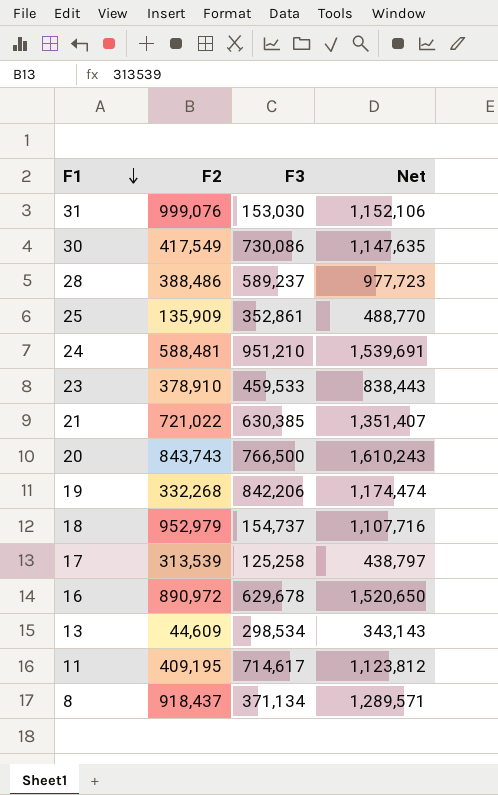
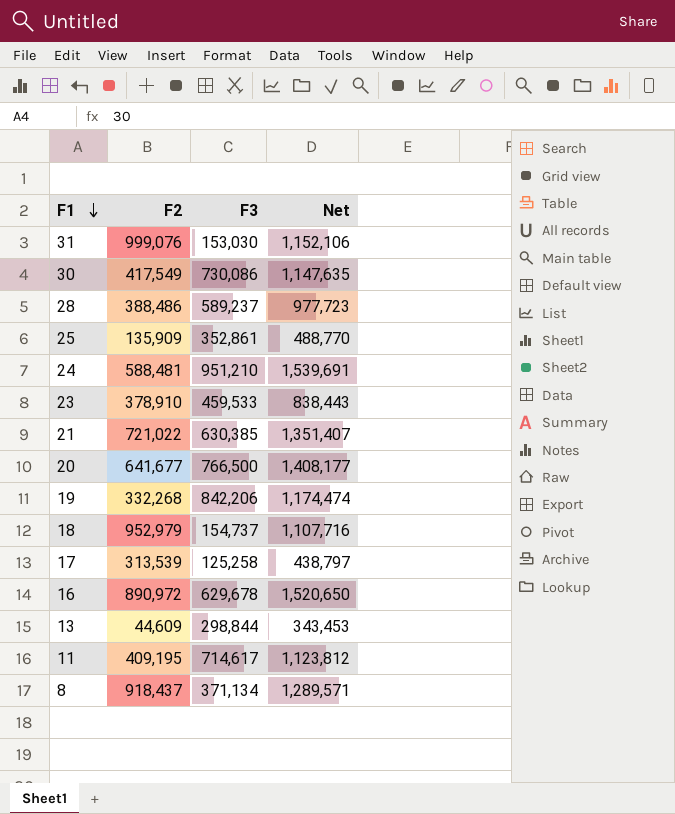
20 | F2: 843,743 -> 641,677
20 | Net: 1,610,243 -> 1,408,177
13 | F3: 298,534 -> 298,844
13 | Net: 343,143 -> 343,453

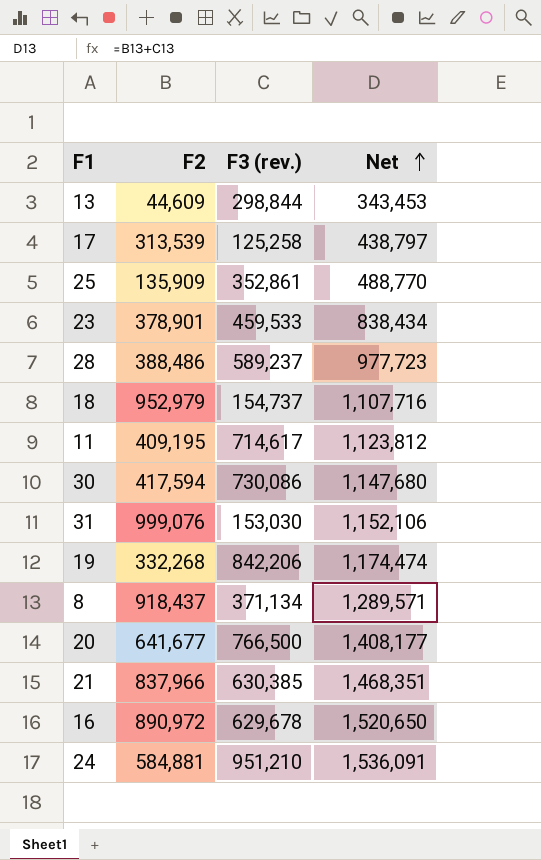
row order: F1 descending -> Net ascending
column name: F3 -> F3 (rev.)
23 | F2: 378,910 -> 378,901
23 | Net: 838,443 -> 838,434
30 | F2: 417,549 -> 417,594
30 | Net: 1,147,635 -> 1,147,680
21 | F2: 721,022 -> 837,966
21 | Net: 1,351,407 -> 1,468,351
24 | F2: 588,481 -> 584,881
24 | Net: 1,539,691 -> 1,536,091

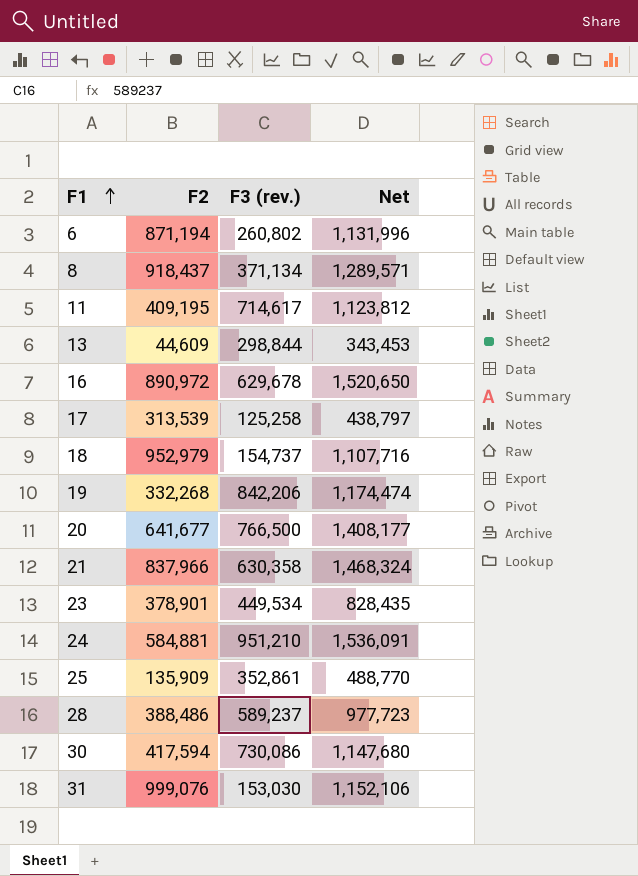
row order: Net ascending -> F1 ascending
row 6: none -> 871,194 | 260,802 | 1,131,996
21 | F3 (rev.): 630,385 -> 630,358
21 | Net: 1,468,351 -> 1,468,324
23 | F3 (rev.): 459,533 -> 449,534
23 | Net: 838,434 -> 828,435

